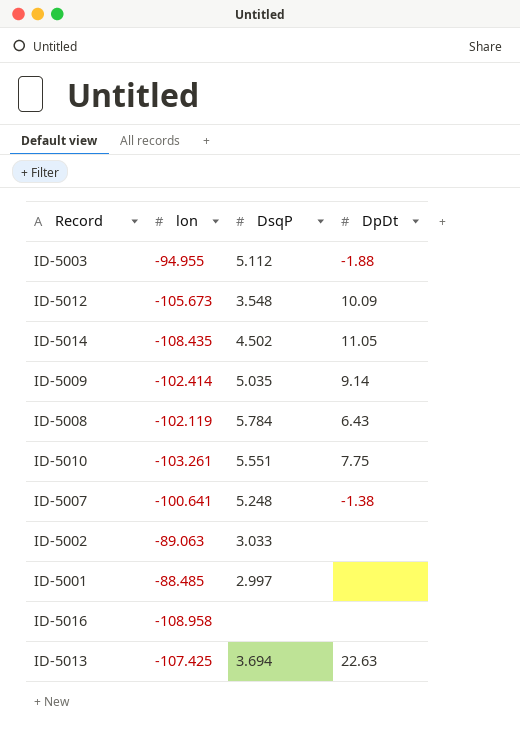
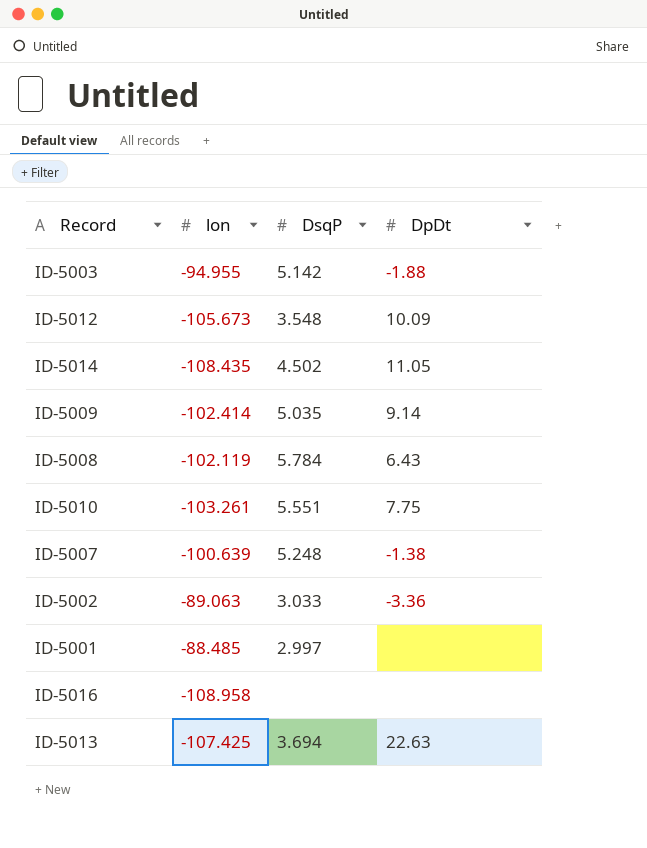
ID-5003 | DsqP: 5.112 -> 5.142
ID-5007 | lon: -100.641 -> -100.639
ID-5002 | DpDt: none -> -3.36

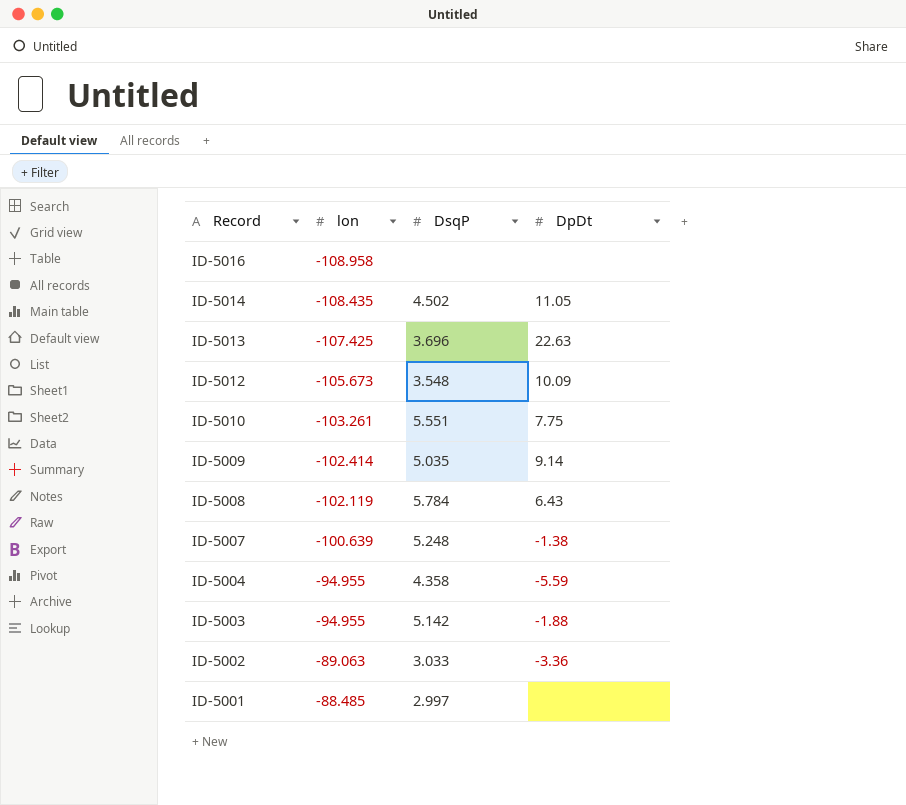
row order: none -> Record descending
ID-5013 | DsqP: 3.694 -> 3.696
row ID-5004: none -> -94.955 | 4.358 | -5.59

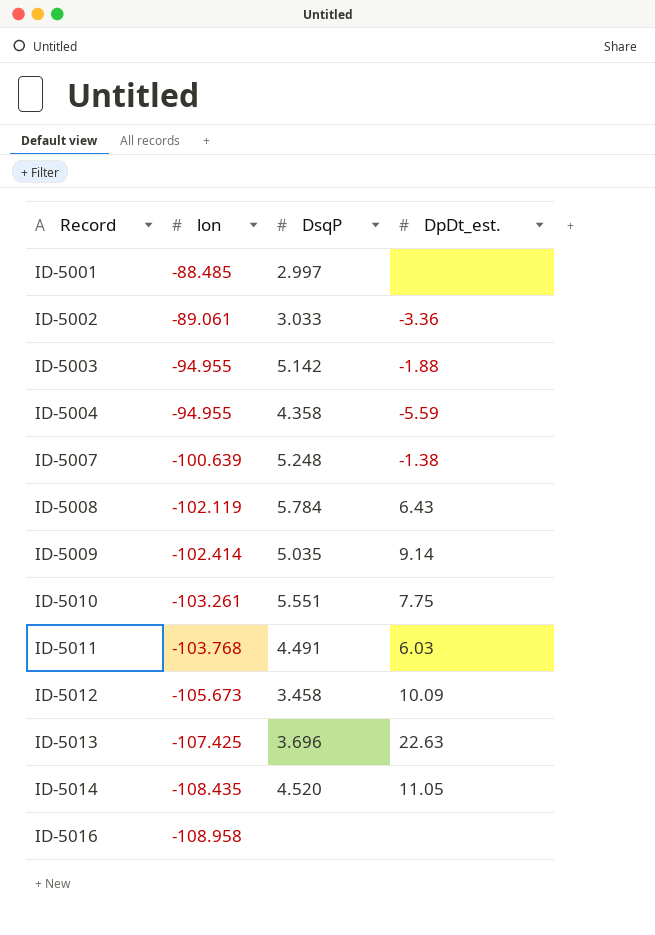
row order: Record descending -> Record ascending
column name: DpDt -> DpDt_est.
ID-5002 | lon: -89.063 -> -89.061
row ID-5011: none -> -103.768 | 4.491 | 6.03
ID-5012 | DsqP: 3.548 -> 3.458
ID-5014 | DsqP: 4.502 -> 4.520

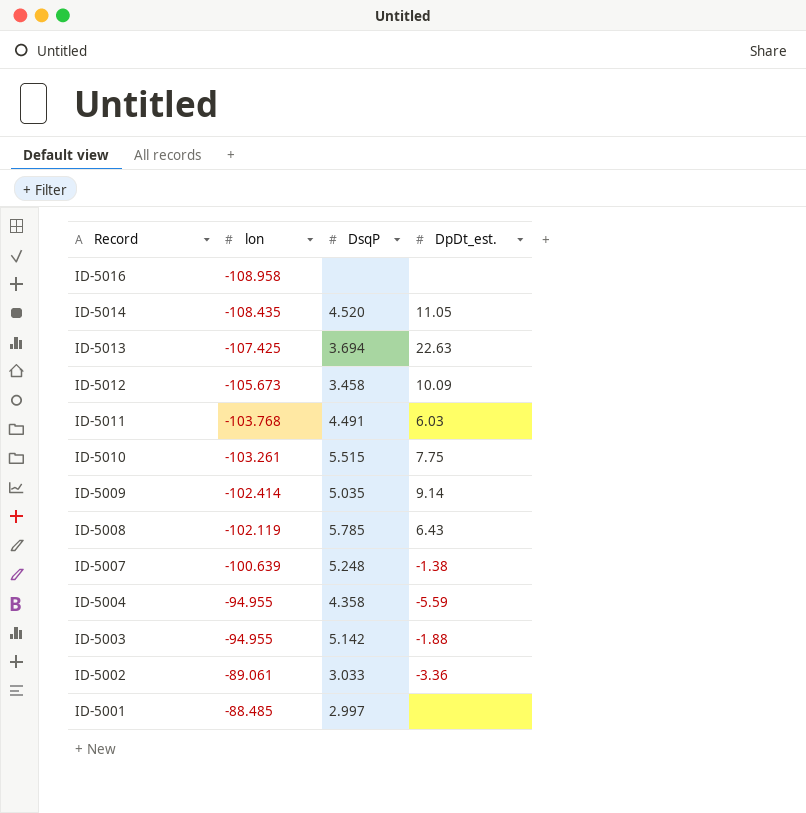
row order: Record ascending -> Record descending
ID-5013 | DsqP: 3.696 -> 3.694
ID-5010 | DsqP: 5.551 -> 5.515
ID-5008 | DsqP: 5.784 -> 5.785

